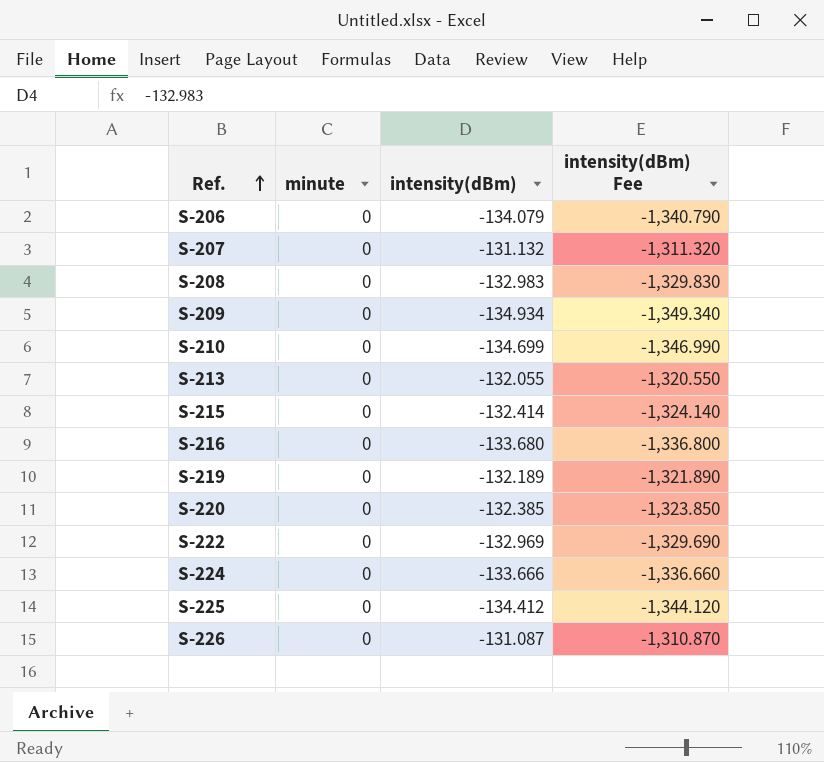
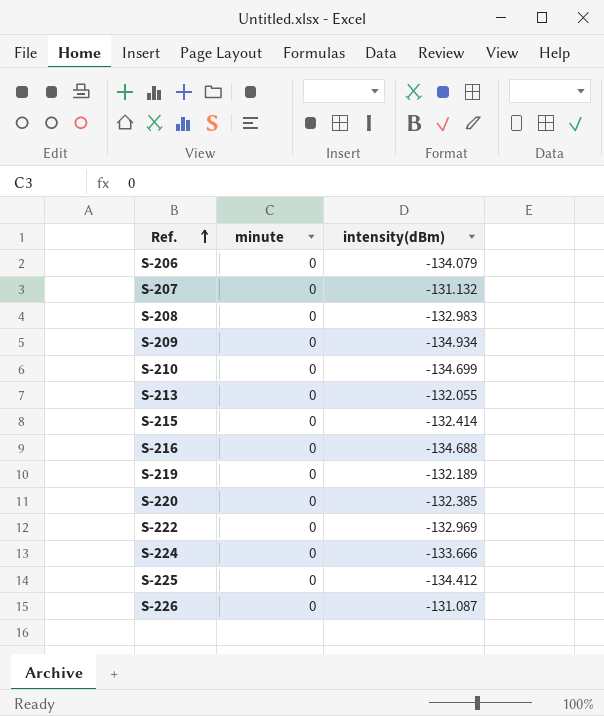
column intensity(dBm) Fee | formula: [intensity(dBm)] * 10 -> none
S-216 | intensity(dBm): -133.680 -> -134.688

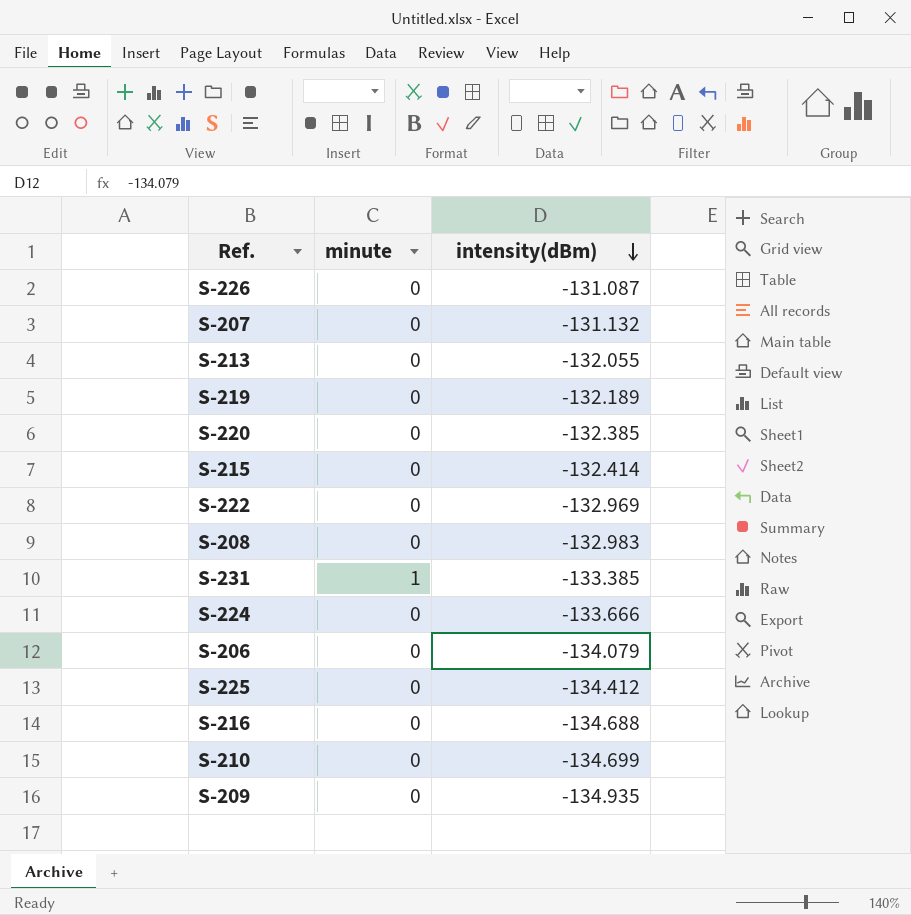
row order: Ref. ascending -> intensity(dBm) descending
row S-231: none -> 1 | -133.385
S-209 | intensity(dBm): -134.934 -> -134.935

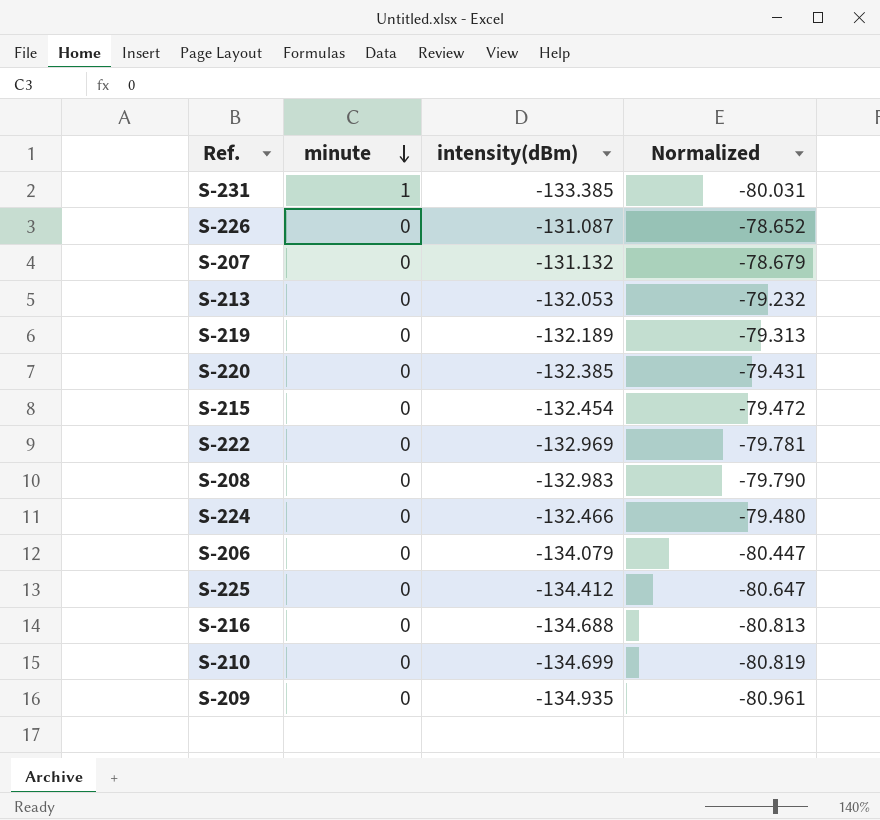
row order: intensity(dBm) descending -> minute descending
column Normalized | formula: none -> [intensity(dBm)] * 0.6
S-213 | intensity(dBm): -132.055 -> -132.053
S-215 | intensity(dBm): -132.414 -> -132.454
S-224 | intensity(dBm): -133.666 -> -132.466

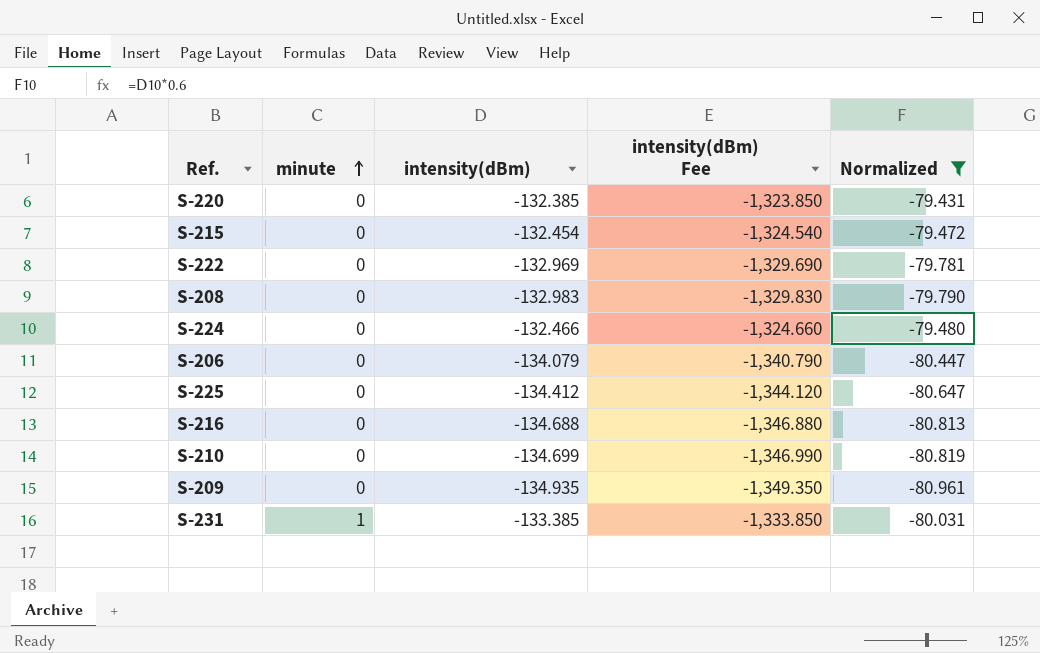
filter: none -> Normalized <= -79.431
row order: minute descending -> minute ascending
column intensity(dBm) Fee | formula: none -> [intensity(dBm)] * 10

